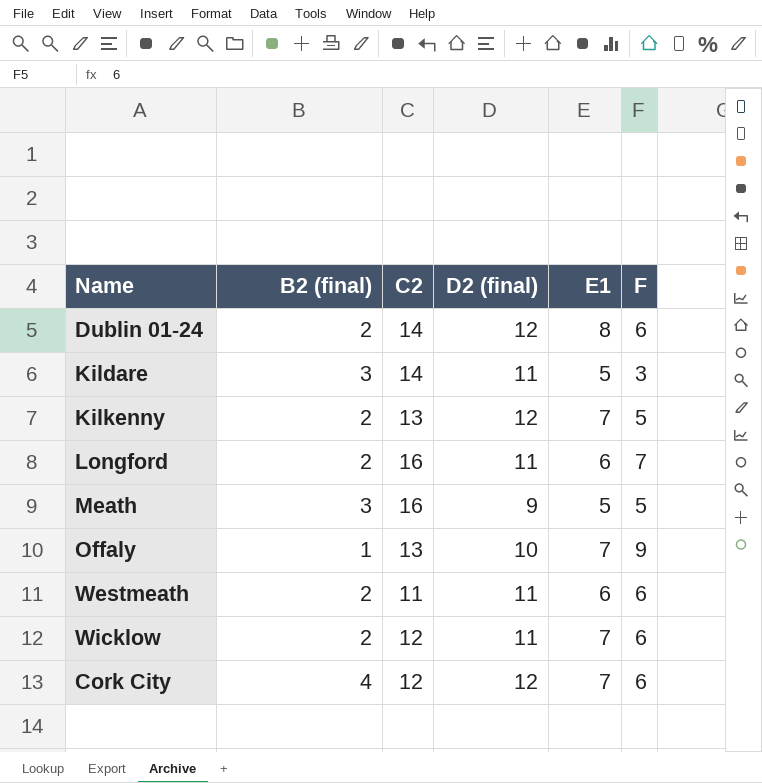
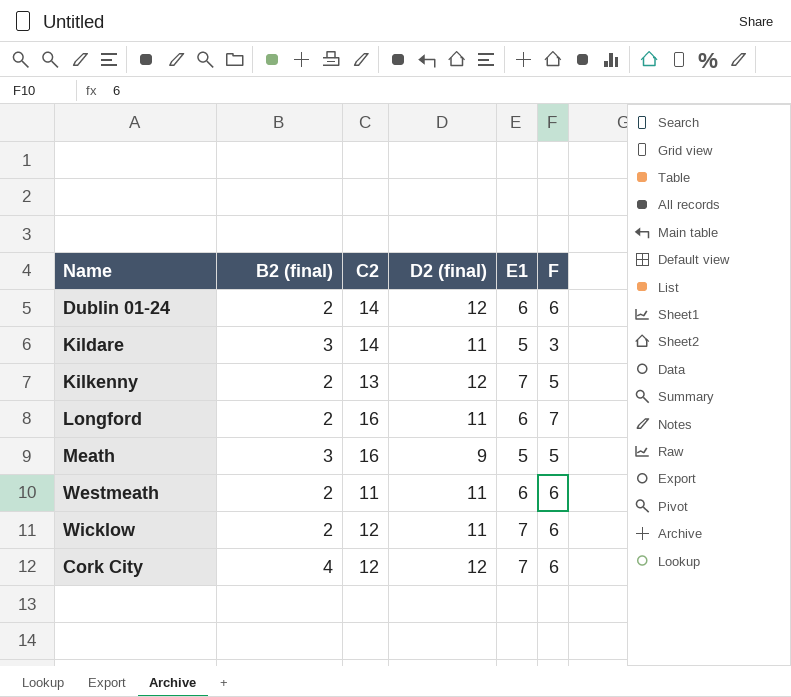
row Offaly: 1 | 13 | 10 | 7 | 9 -> none
Dublin 01-24 | E1: 8 -> 6

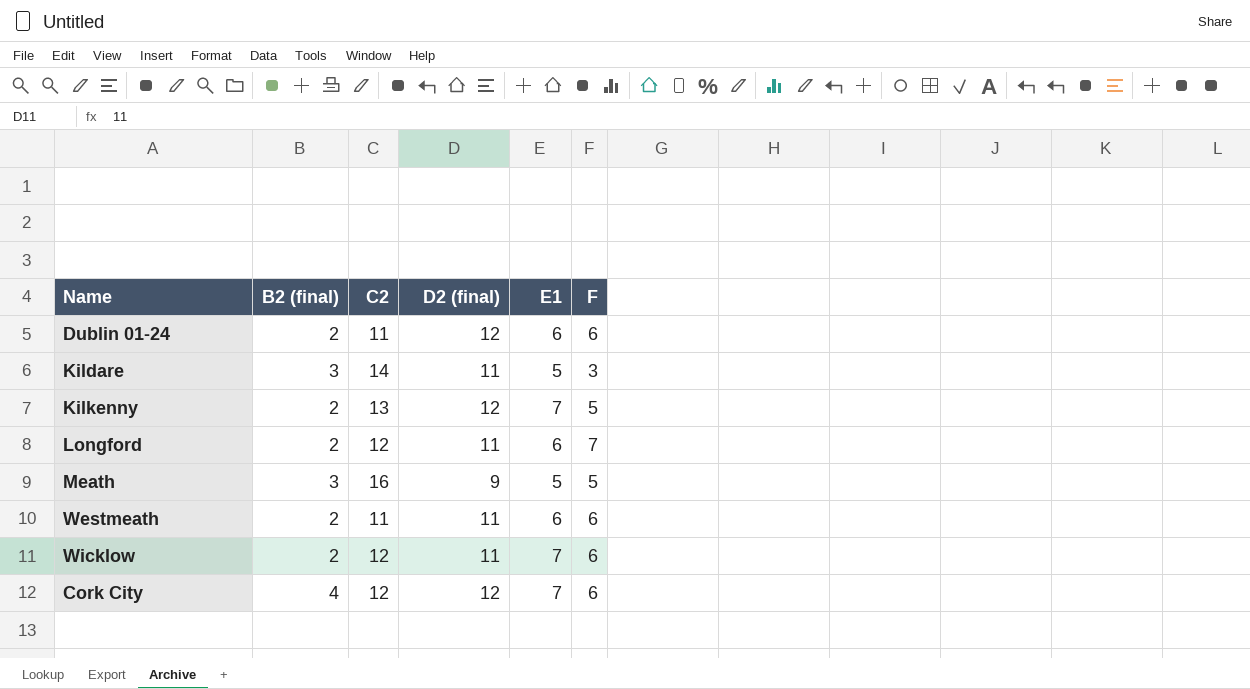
Dublin 01-24 | C2: 14 -> 11
Longford | C2: 16 -> 12

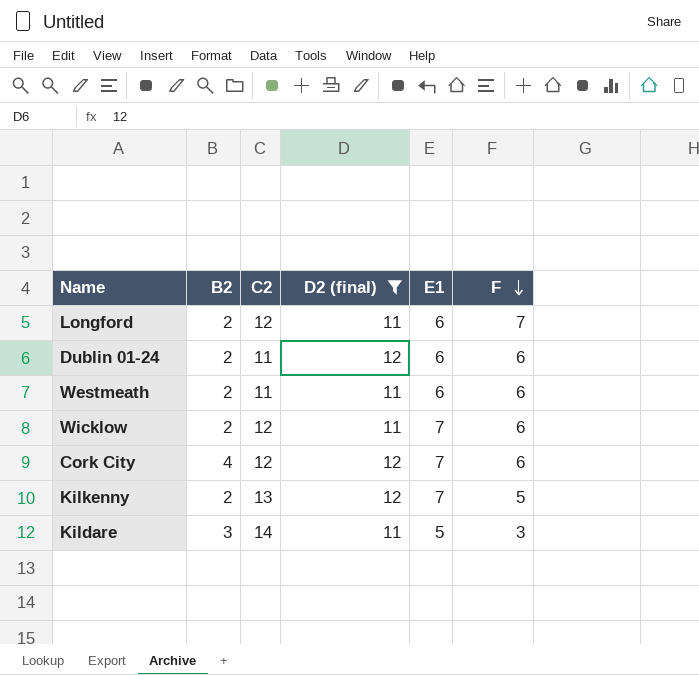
filter: none -> D2 (final) != 9
row order: none -> F descending
column name: B2 (final) -> B2

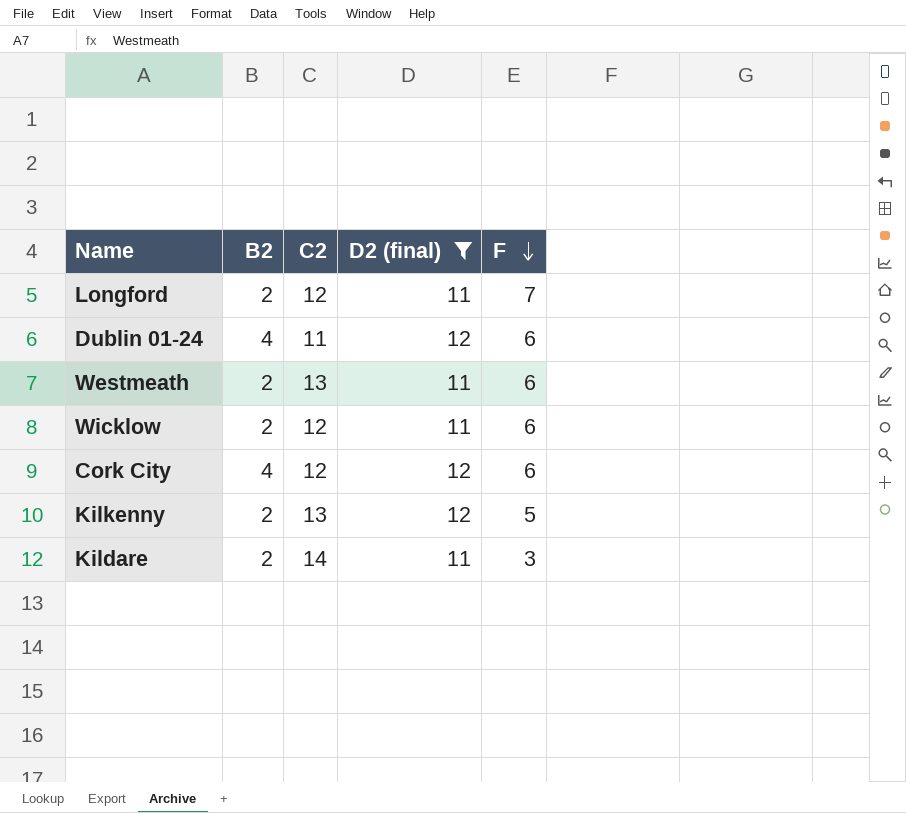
column E1 | position: 5 -> none
Dublin 01-24 | B2: 2 -> 4
Westmeath | C2: 11 -> 13
Kildare | B2: 3 -> 2

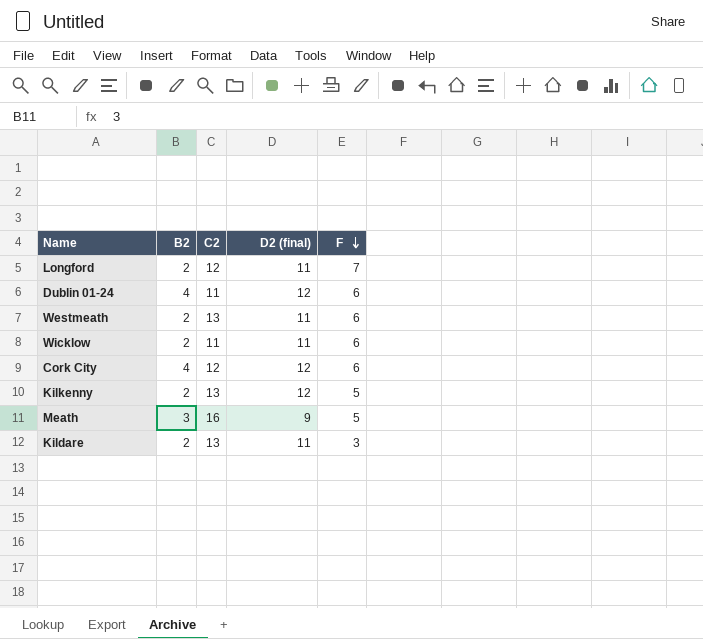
filter: D2 (final) != 9 -> none
Wicklow | C2: 12 -> 11
Kildare | C2: 14 -> 13

